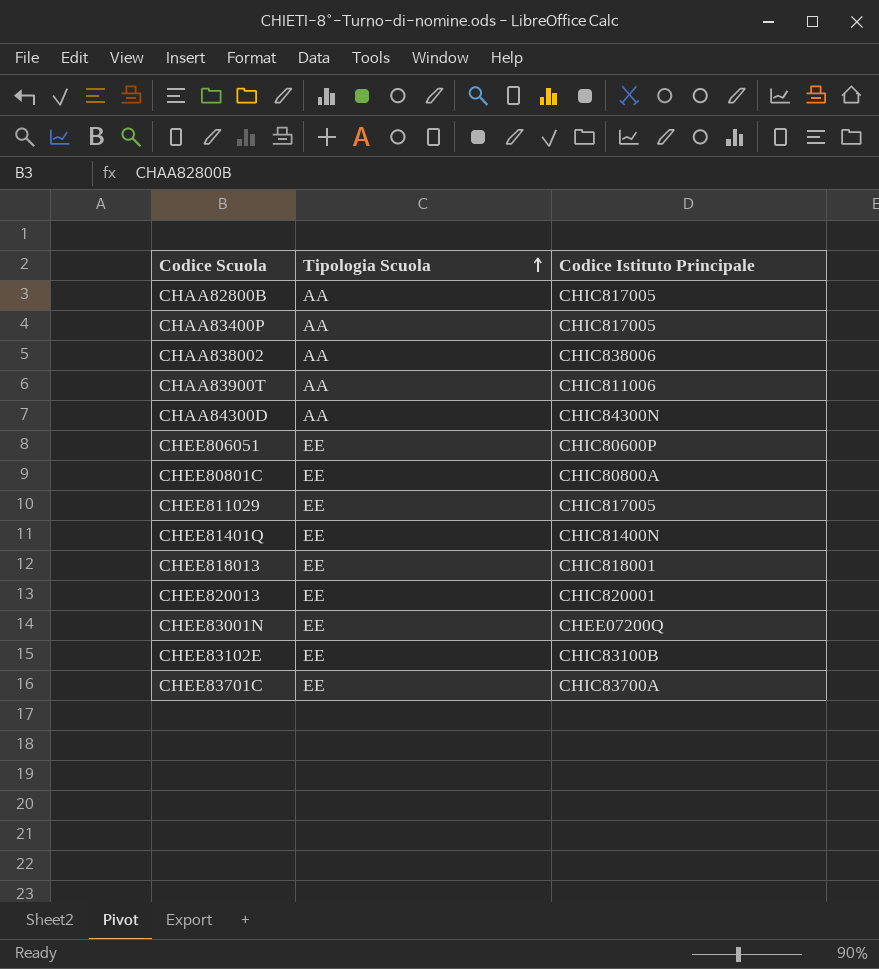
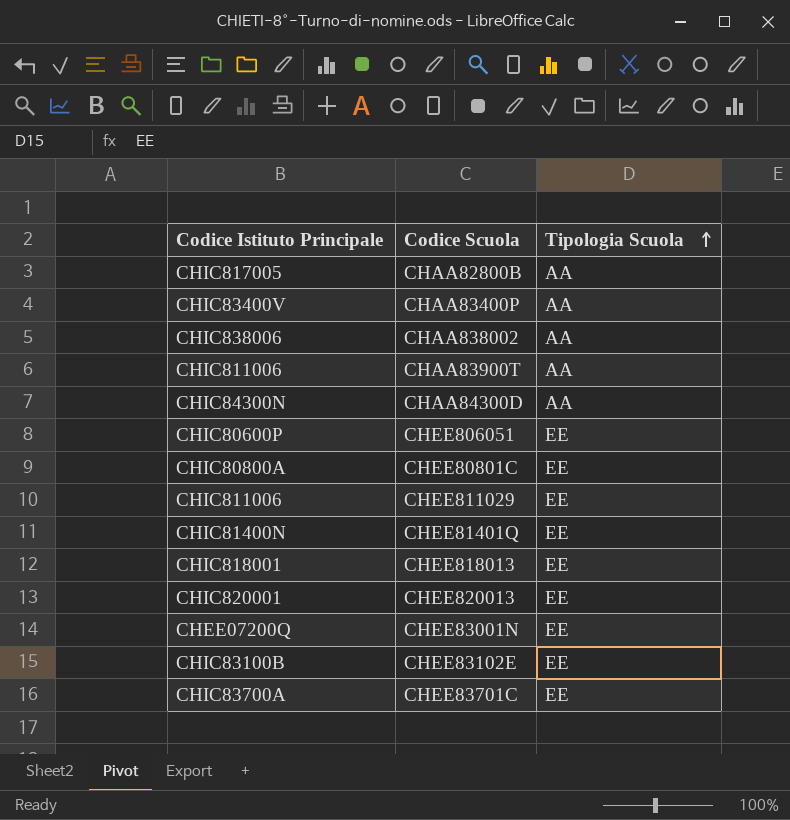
column Codice Istituto Principale | position: 3 -> 1
CHAA83400P | Codice Istituto Principale: CHIC817005 -> CHIC83400V
CHEE811029 | Codice Istituto Principale: CHIC817005 -> CHIC811006

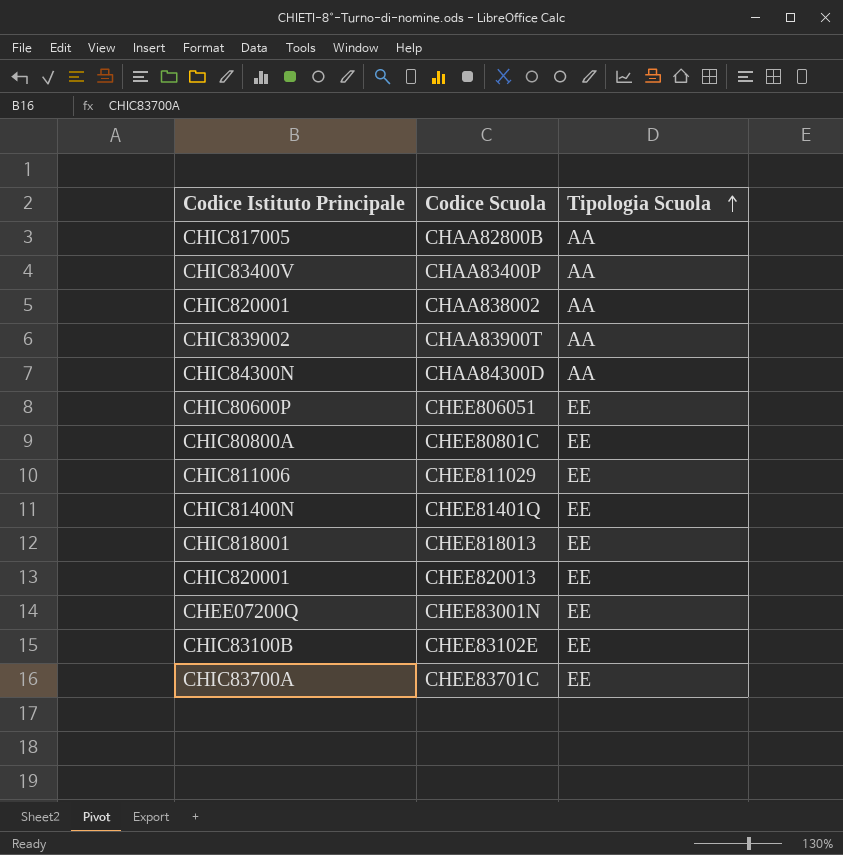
CHAA838002 | Codice Istituto Principale: CHIC838006 -> CHIC820001
CHAA83900T | Codice Istituto Principale: CHIC811006 -> CHIC839002

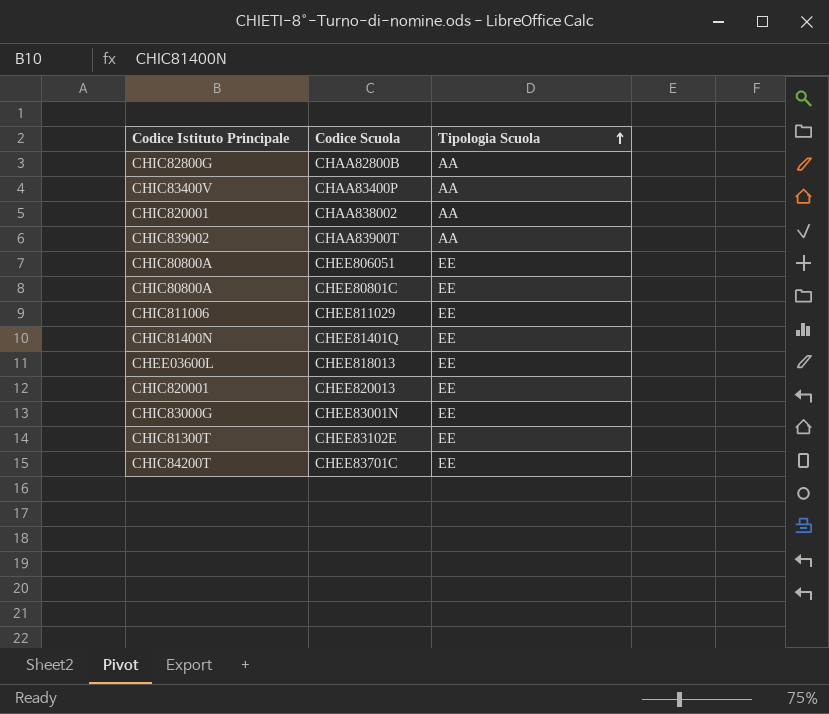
row CHAA84300D: CHIC84300N | AA -> none
CHAA82800B | Codice Istituto Principale: CHIC817005 -> CHIC82800G
CHEE806051 | Codice Istituto Principale: CHIC80600P -> CHIC80800A
CHEE818013 | Codice Istituto Principale: CHIC818001 -> CHEE03600L
CHEE83001N | Codice Istituto Principale: CHEE07200Q -> CHIC83000G
CHEE83102E | Codice Istituto Principale: CHIC83100B -> CHIC81300T
CHEE83701C | Codice Istituto Principale: CHIC83700A -> CHIC84200T

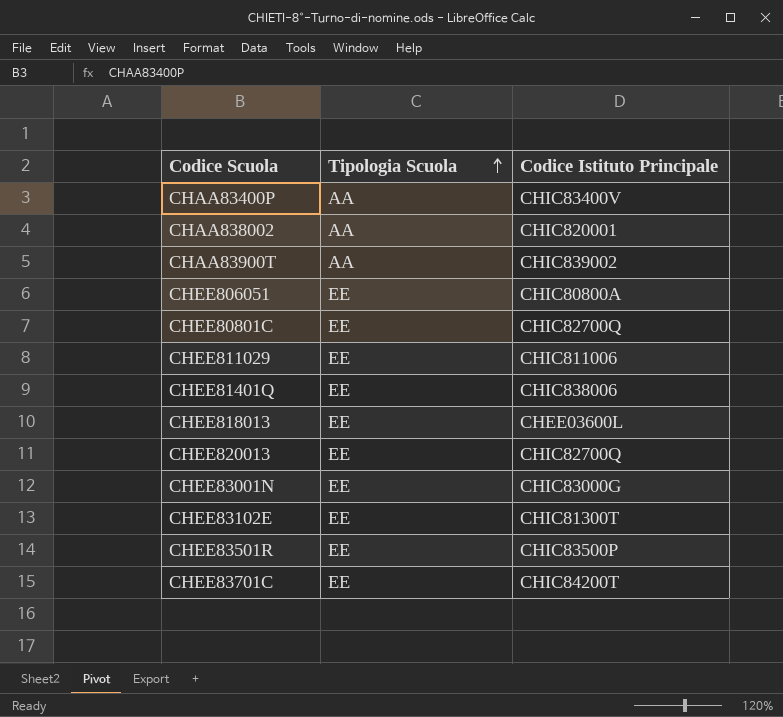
column Codice Istituto Principale | position: 1 -> 3
row CHAA82800B: CHIC82800G | AA -> none
CHEE80801C | Codice Istituto Principale: CHIC80800A -> CHIC82700Q
CHEE81401Q | Codice Istituto Principale: CHIC81400N -> CHIC838006
CHEE820013 | Codice Istituto Principale: CHIC820001 -> CHIC82700Q
row CHEE83501R: none -> EE | CHIC83500P

